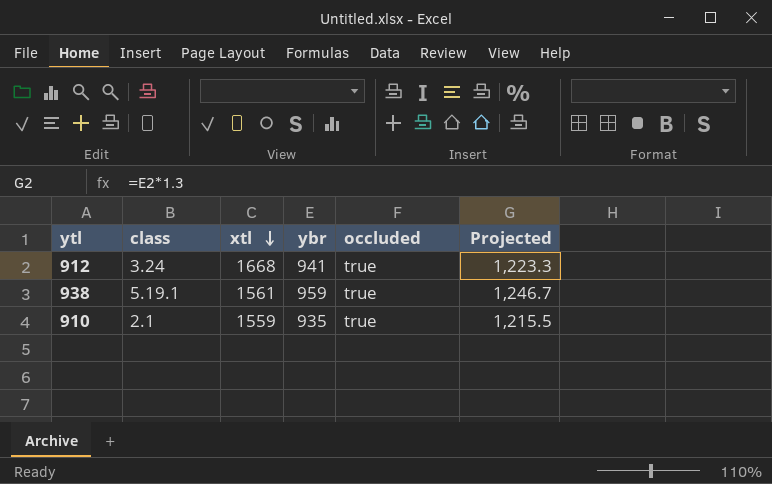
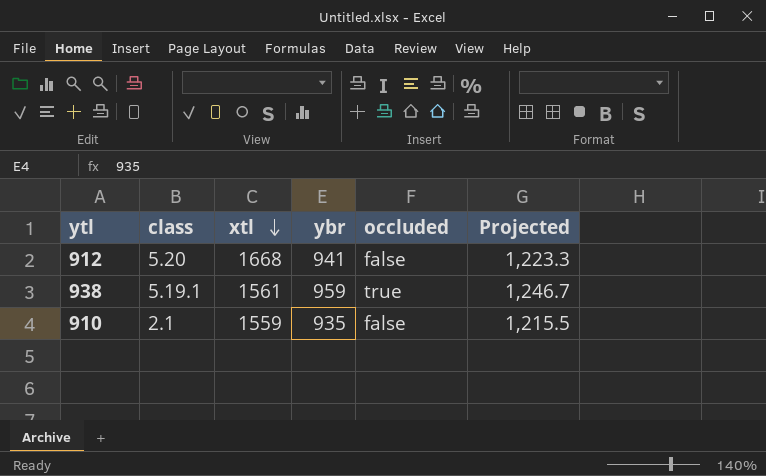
912 | class: 3.24 -> 5.20
912 | occluded: true -> false
910 | occluded: true -> false

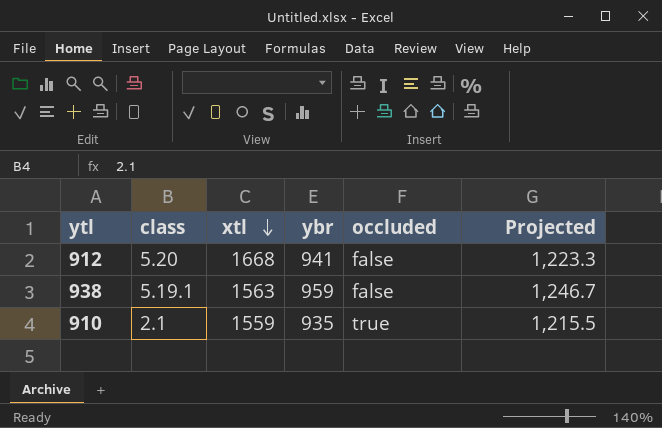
938 | xtl: 1561 -> 1563
938 | occluded: true -> false
910 | occluded: false -> true

